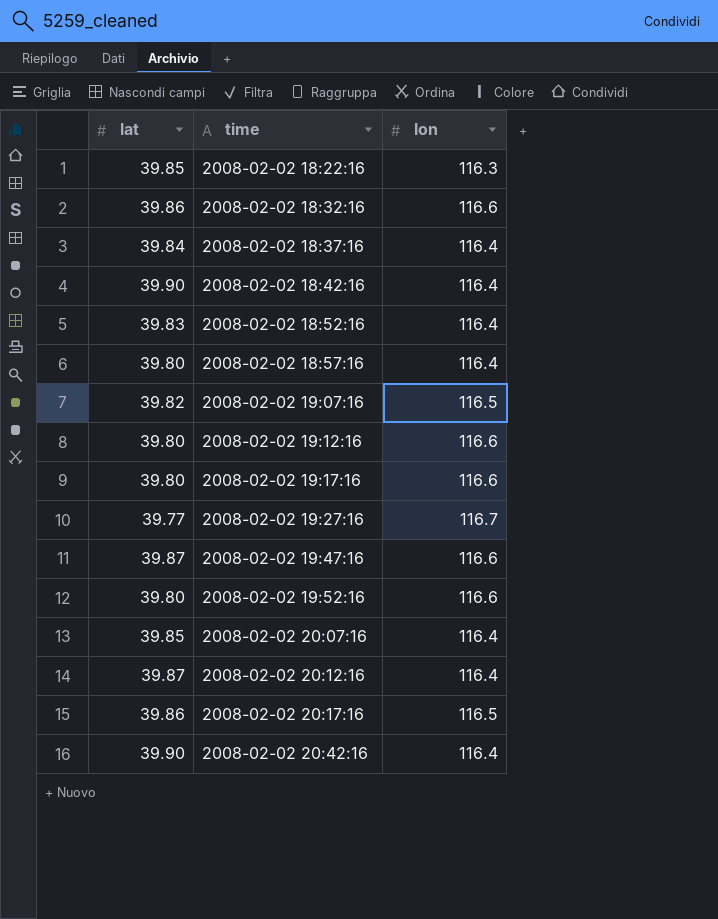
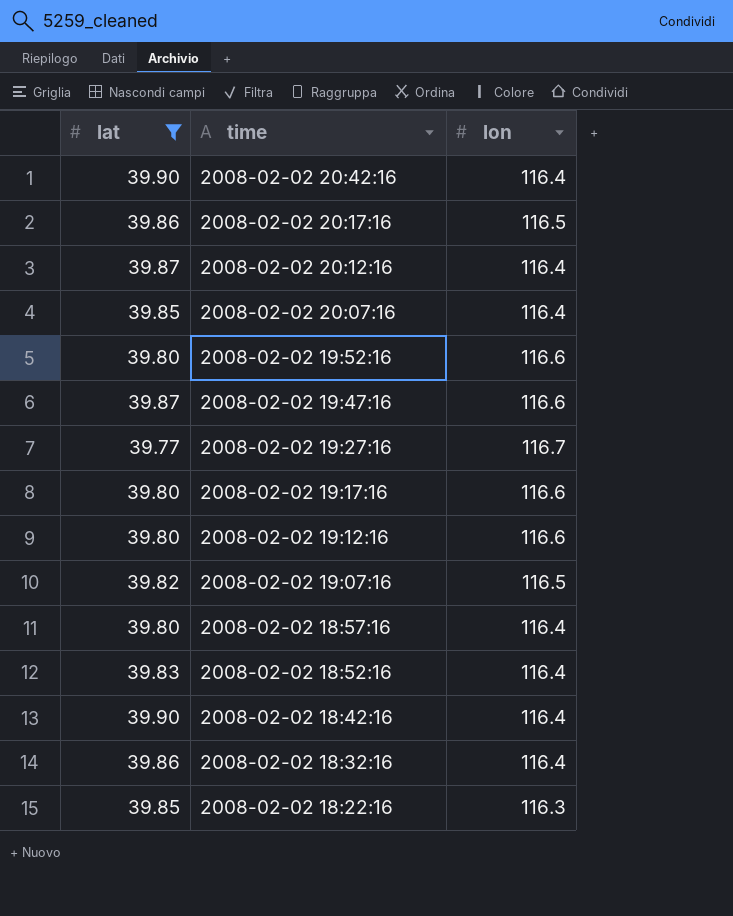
filter: none -> lat != 39.84
row order: time ascending -> time descending
2008-02-02 18:32:16 | lon: 116.6 -> 116.4

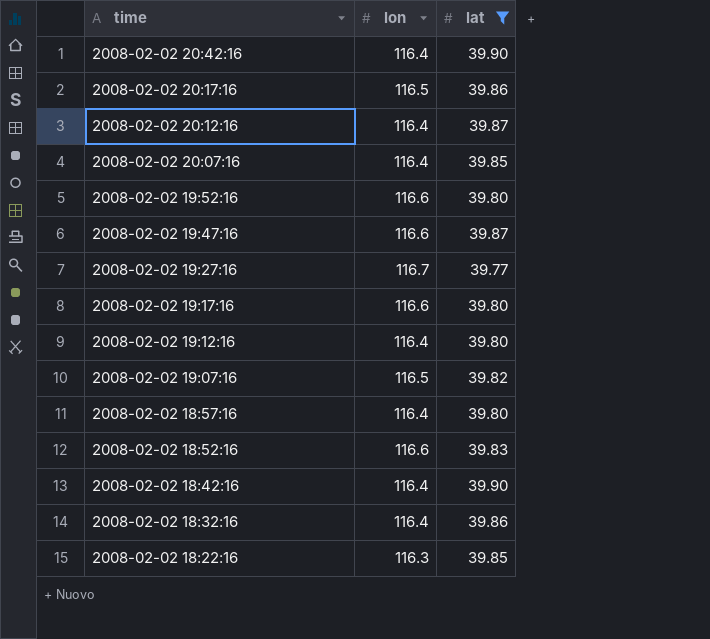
column lat | position: 1 -> 3
2008-02-02 19:12:16 | lon: 116.6 -> 116.4
2008-02-02 18:52:16 | lon: 116.4 -> 116.6

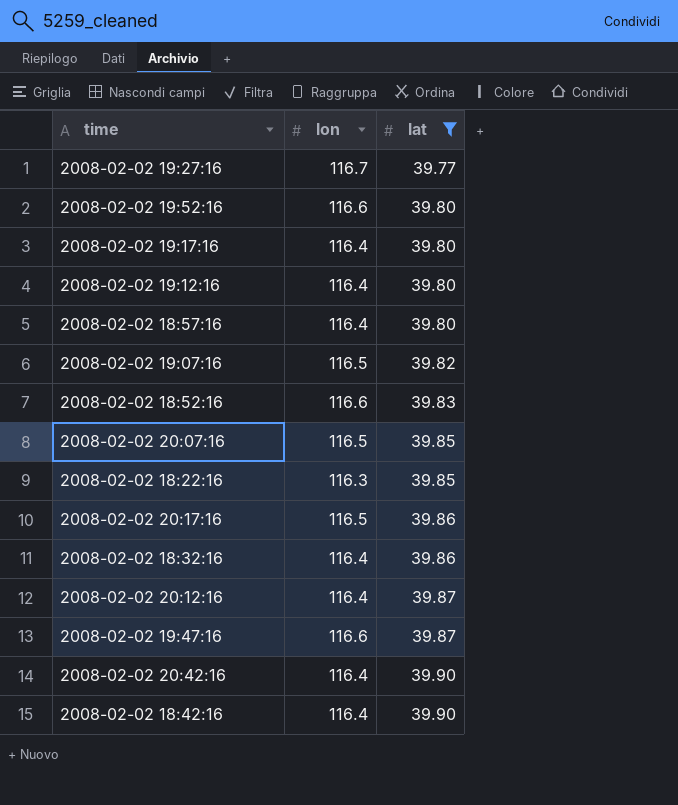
row order: time descending -> lat ascending
2008-02-02 19:17:16 | lon: 116.6 -> 116.4
2008-02-02 20:07:16 | lon: 116.4 -> 116.5

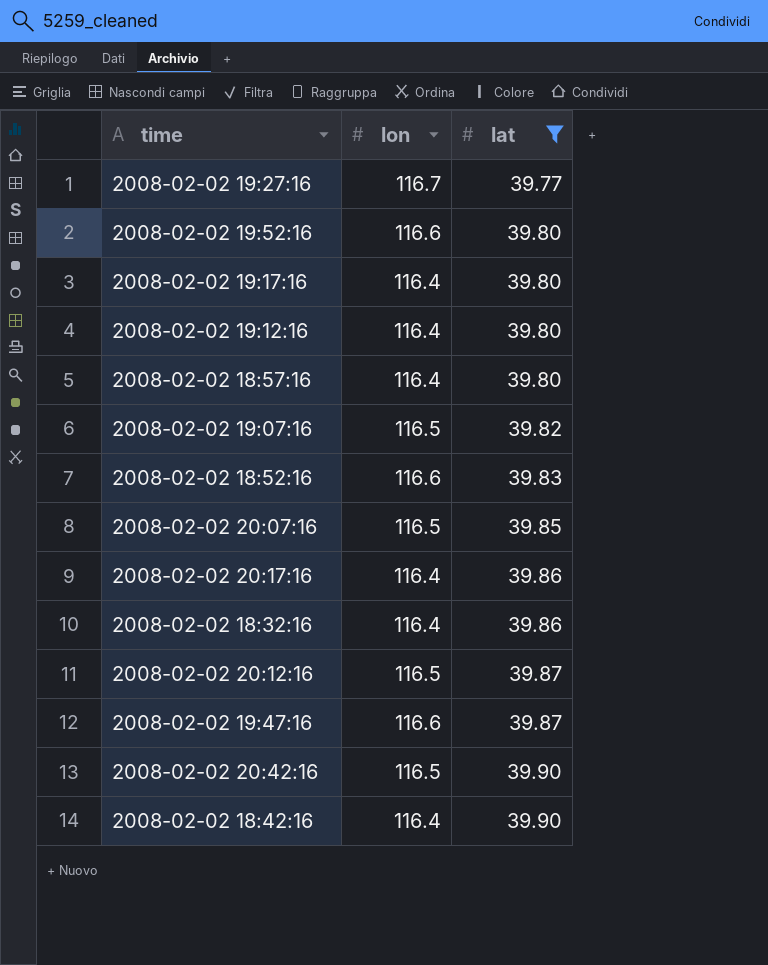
row 2008-02-02 18:22:16: 116.3 | 39.85 -> none
2008-02-02 20:17:16 | lon: 116.5 -> 116.4
2008-02-02 20:12:16 | lon: 116.4 -> 116.5
2008-02-02 20:42:16 | lon: 116.4 -> 116.5

